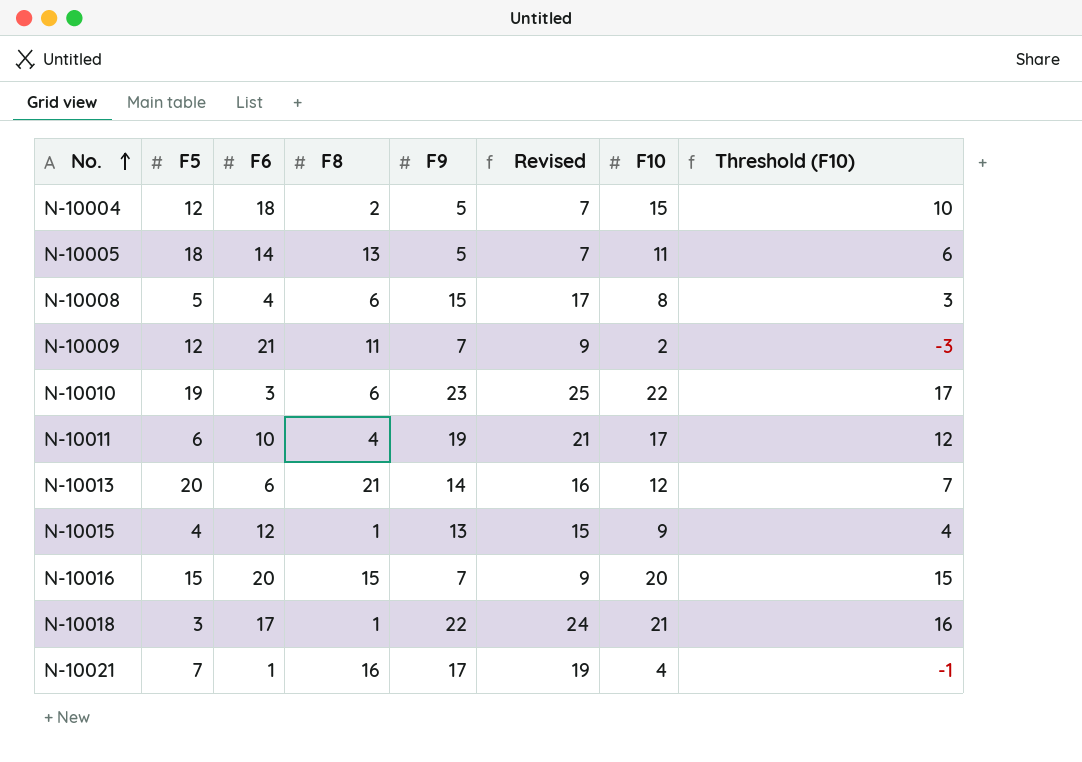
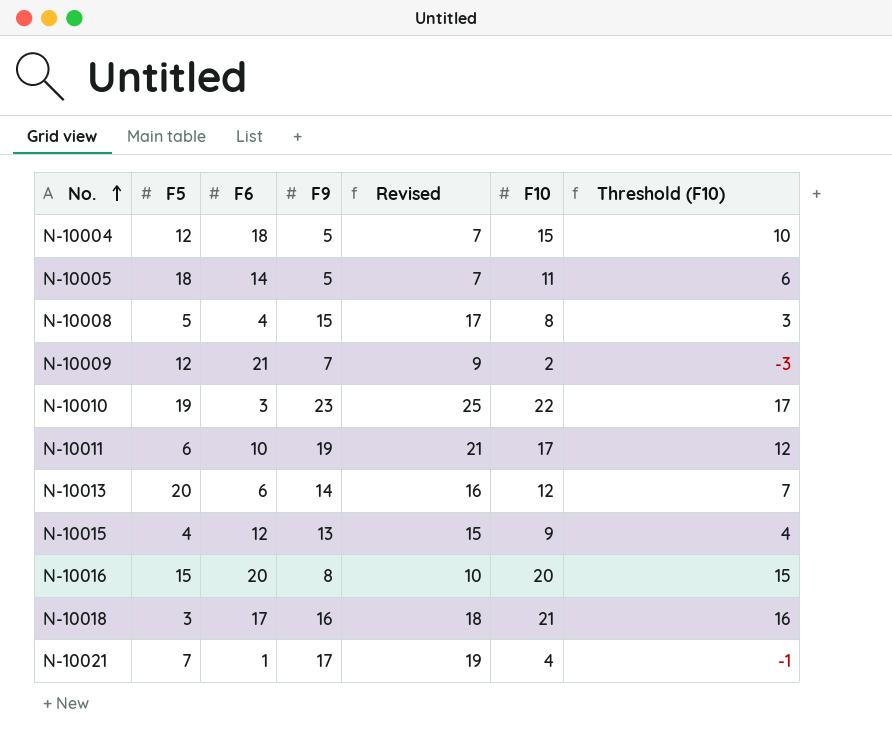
column F8 | position: 4 -> none
N-10016 | F9: 7 -> 8
N-10016 | Revised: 9 -> 10
N-10018 | F9: 22 -> 16
N-10018 | Revised: 24 -> 18

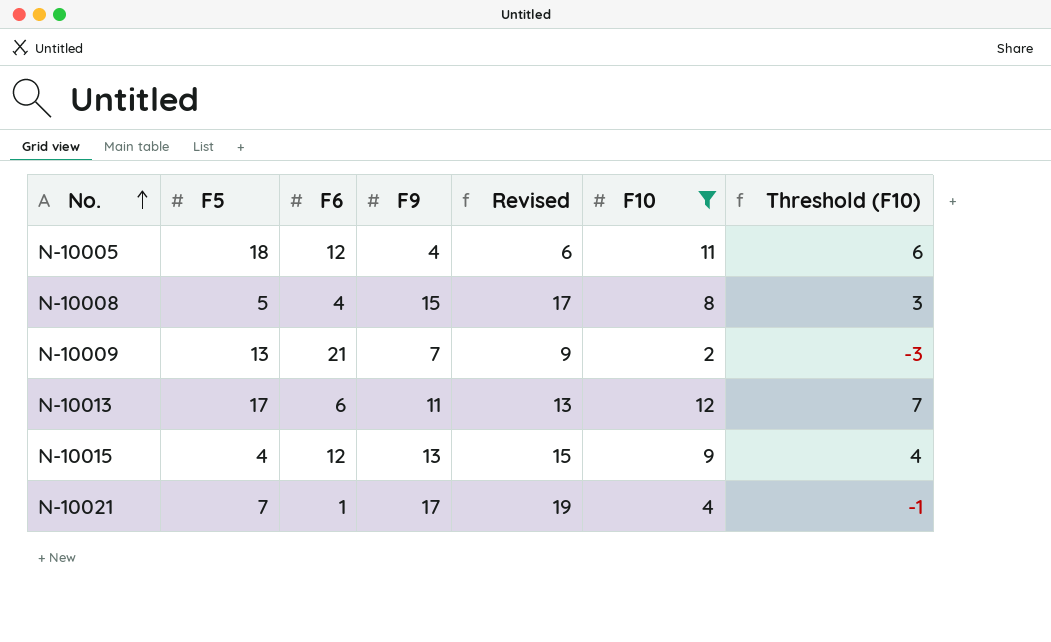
filter: none -> F10 <= 12
N-10005 | F6: 14 -> 12
N-10005 | F9: 5 -> 4
N-10005 | Revised: 7 -> 6
N-10009 | F5: 12 -> 13
N-10013 | F5: 20 -> 17
N-10013 | F9: 14 -> 11
N-10013 | Revised: 16 -> 13

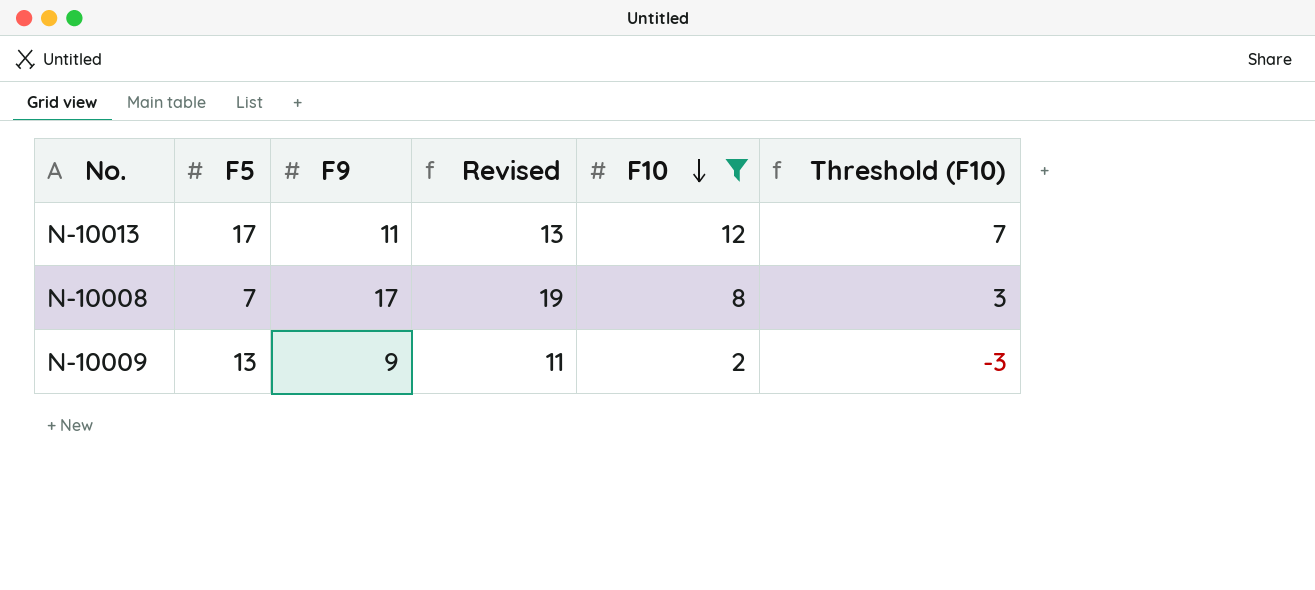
row order: No. ascending -> F10 descending
column F6 | position: 3 -> none
row N-10005: 18 | 12 | 4 | 6 | 11 | 6 -> none
row N-10015: 4 | 12 | 13 | 15 | 9 | 4 -> none
row N-10021: 7 | 1 | 17 | 19 | 4 | -1 -> none
N-10008 | F5: 5 -> 7
N-10008 | F9: 15 -> 17
N-10008 | Revised: 17 -> 19
N-10009 | F9: 7 -> 9
N-10009 | Revised: 9 -> 11

